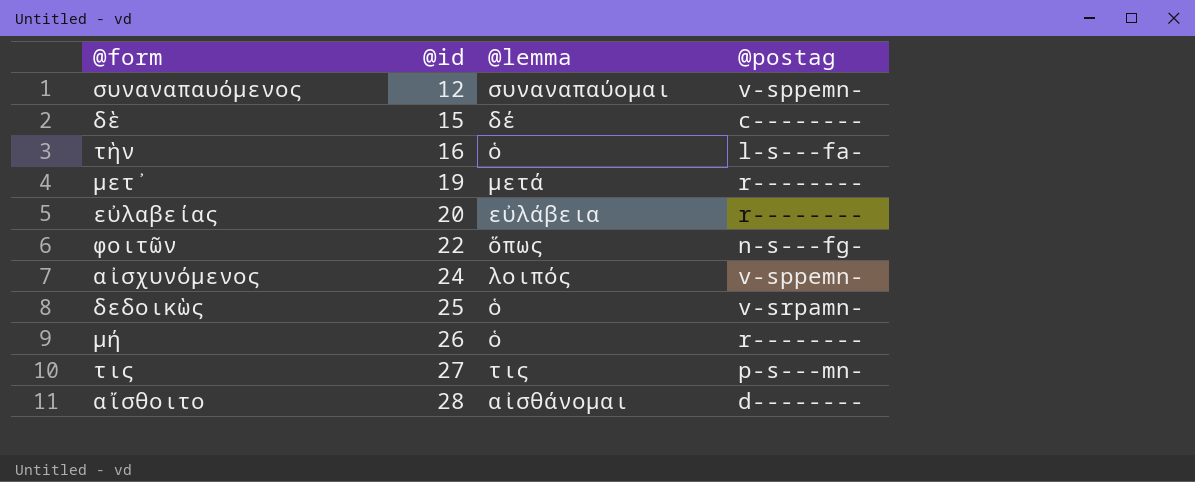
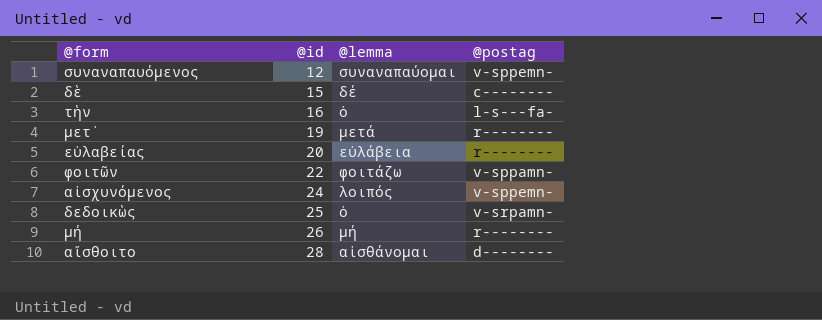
row τις: 27 | τις | p-s---mn- -> none
φοιτῶν | @lemma: ὅπως -> φοιτάζω
φοιτῶν | @postag: n-s---fg- -> v-sppamn-
μή | @lemma: ὁ -> μή

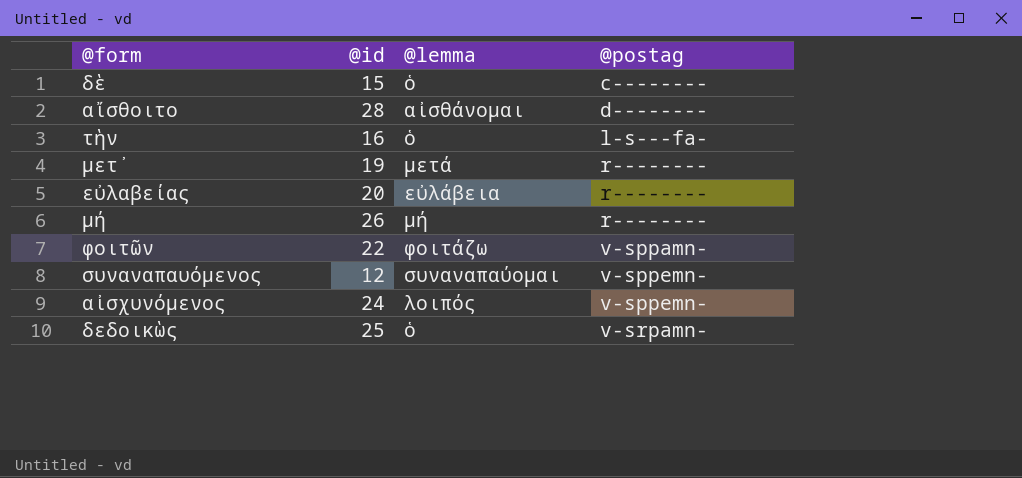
row order: @id ascending -> @postag ascending
δὲ | @lemma: δέ -> ὁ

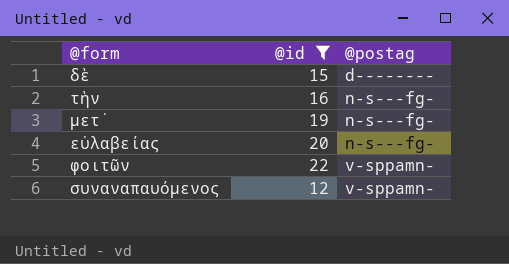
filter: none -> @id <= 22
column @lemma | position: 3 -> none
δὲ | @postag: c-------- -> d--------
τὴν | @postag: l-s---fa- -> n-s---fg-
μετ᾽ | @postag: r-------- -> n-s---fg-
εὐλαβείας | @postag: r-------- -> n-s---fg-
συναναπαυόμενος | @postag: v-sppemn- -> v-sppamn-

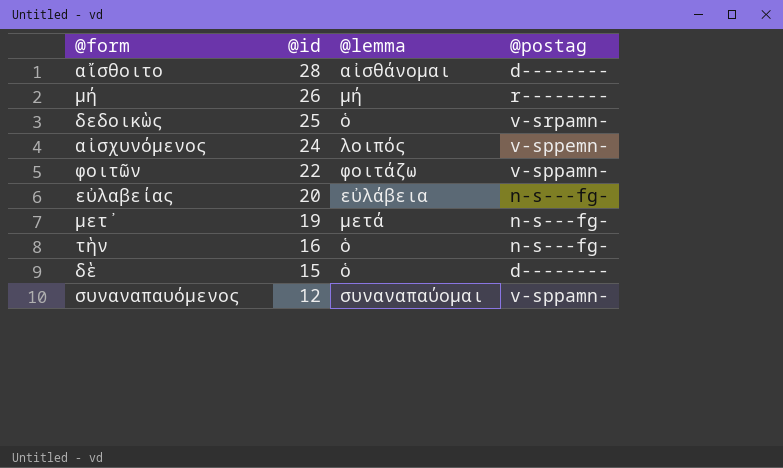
filter: @id <= 22 -> none
row order: @postag ascending -> @id descending
column @lemma | position: none -> 3

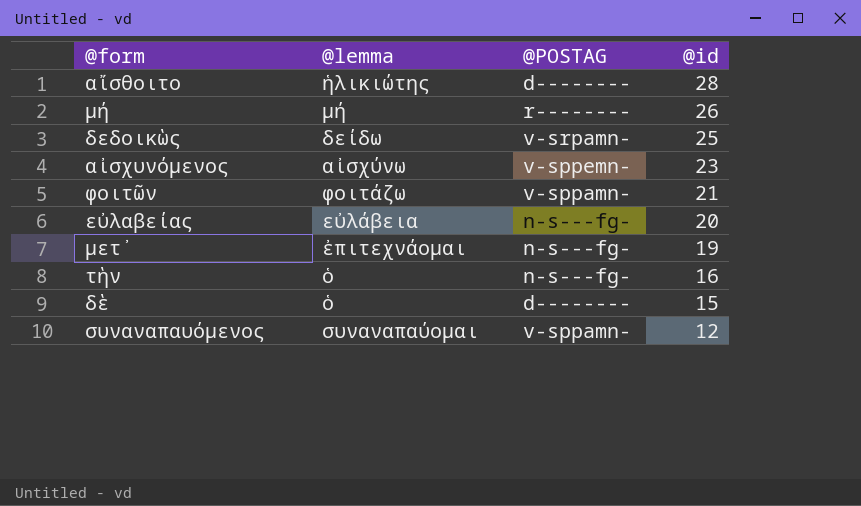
column name: @postag -> @POSTAG
column @id | position: 2 -> 4
αἴσθοιτο | @lemma: αἰσθάνομαι -> ἡλικιώτης
δεδοικὼς | @lemma: ὁ -> δείδω
αἰσχυνόμενος | @lemma: λοιπός -> αἰσχύνω
αἰσχυνόμενος | @id: 24 -> 23
φοιτῶν | @id: 22 -> 21
μετ᾽ | @lemma: μετά -> ἐπιτεχνάομαι

